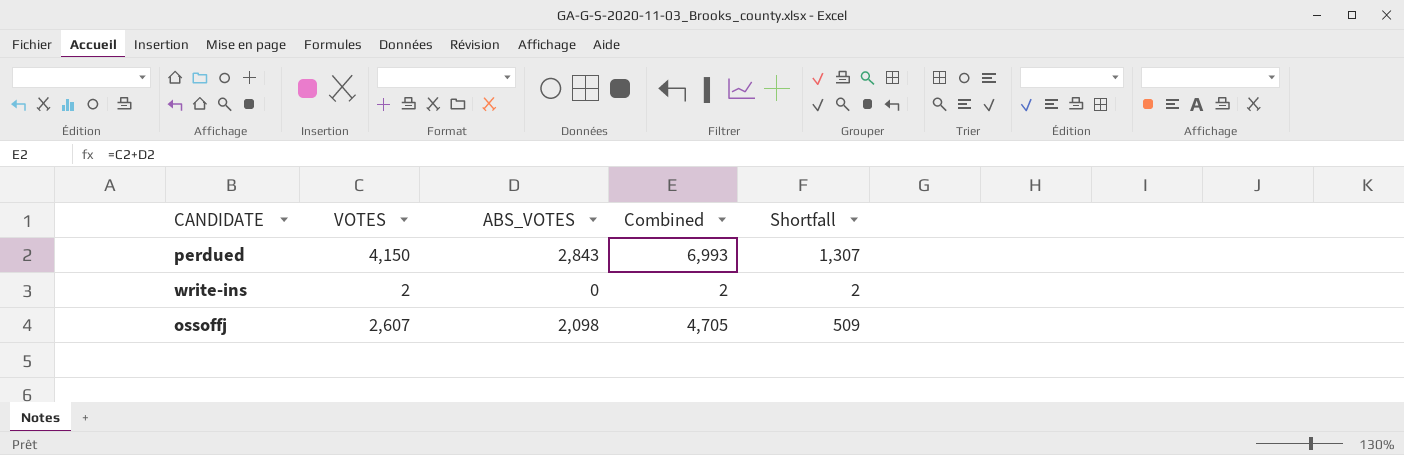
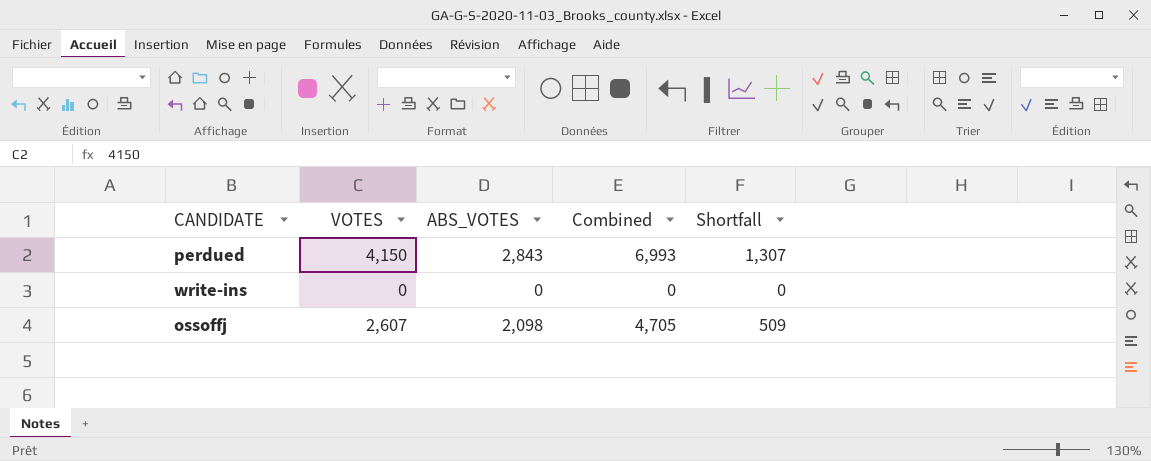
write-ins | VOTES: 2 -> 0
write-ins | Combined: 2 -> 0
write-ins | Shortfall: 2 -> 0

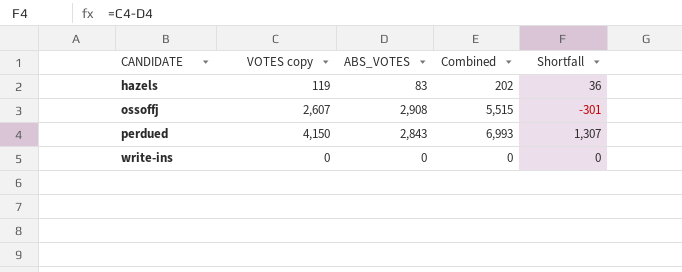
row order: none -> CANDIDATE ascending
column name: VOTES -> VOTES copy
row hazels: none -> 119 | 83 | 202 | 36
ossoffj | ABS_VOTES: 2,098 -> 2,908
ossoffj | Combined: 4,705 -> 5,515
ossoffj | Shortfall: 509 -> -301

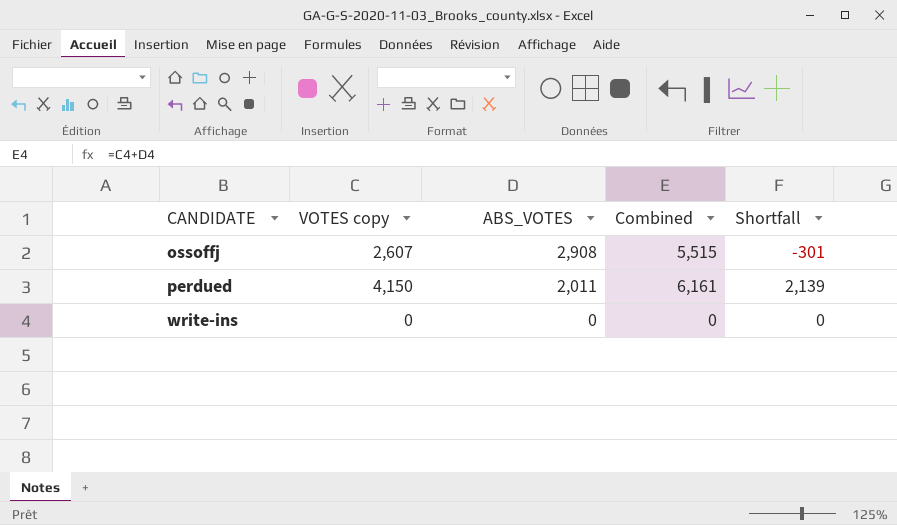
row hazels: 119 | 83 | 202 | 36 -> none
perdued | ABS_VOTES: 2,843 -> 2,011
perdued | Combined: 6,993 -> 6,161
perdued | Shortfall: 1,307 -> 2,139

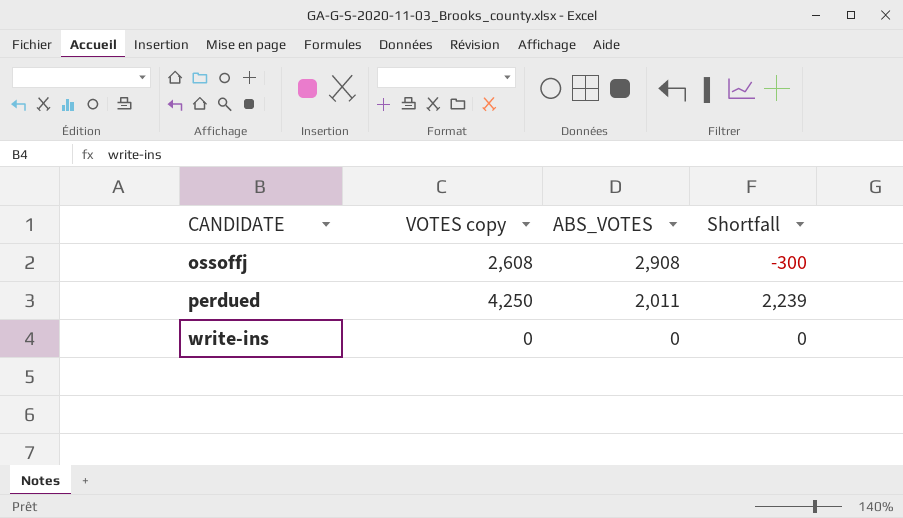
column Combined | formula: [VOTES copy] + [ABS_VOTES] -> none
ossoffj | VOTES copy: 2,607 -> 2,608
ossoffj | Shortfall: -301 -> -300
perdued | VOTES copy: 4,150 -> 4,250
perdued | Shortfall: 2,139 -> 2,239

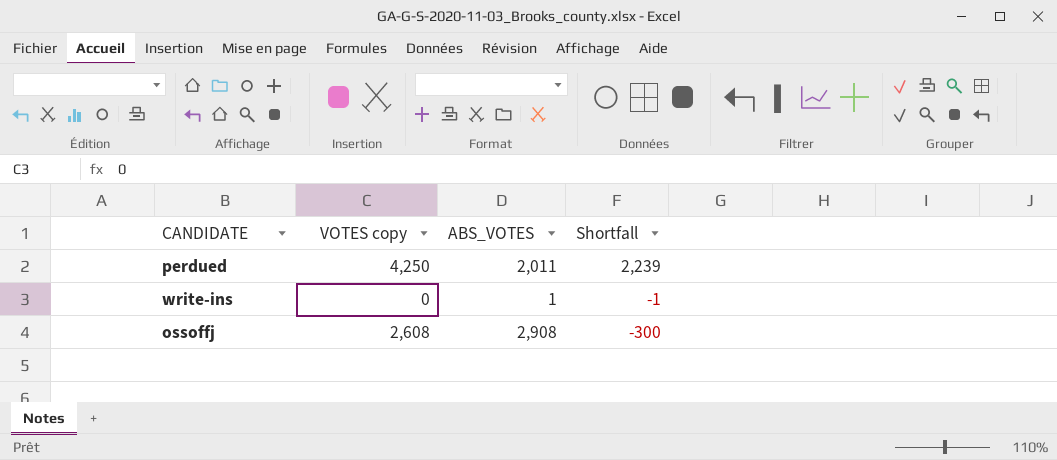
row order: CANDIDATE ascending -> Shortfall descending
write-ins | ABS_VOTES: 0 -> 1
write-ins | Shortfall: 0 -> -1

